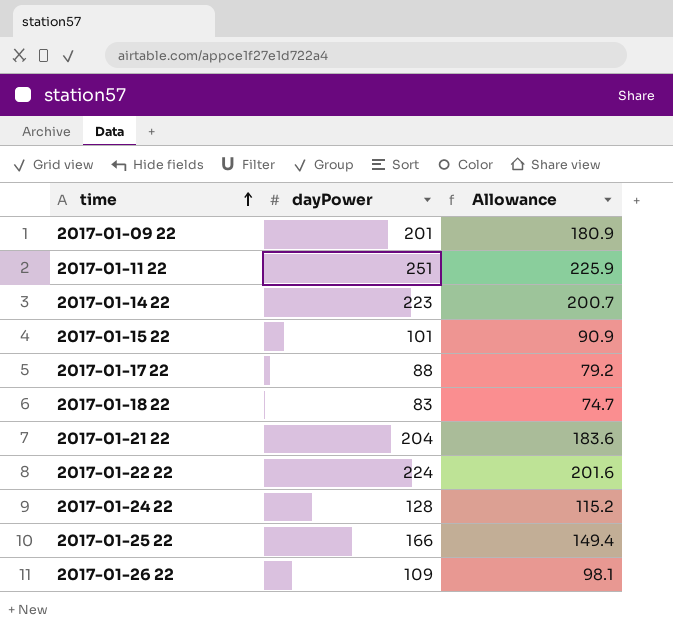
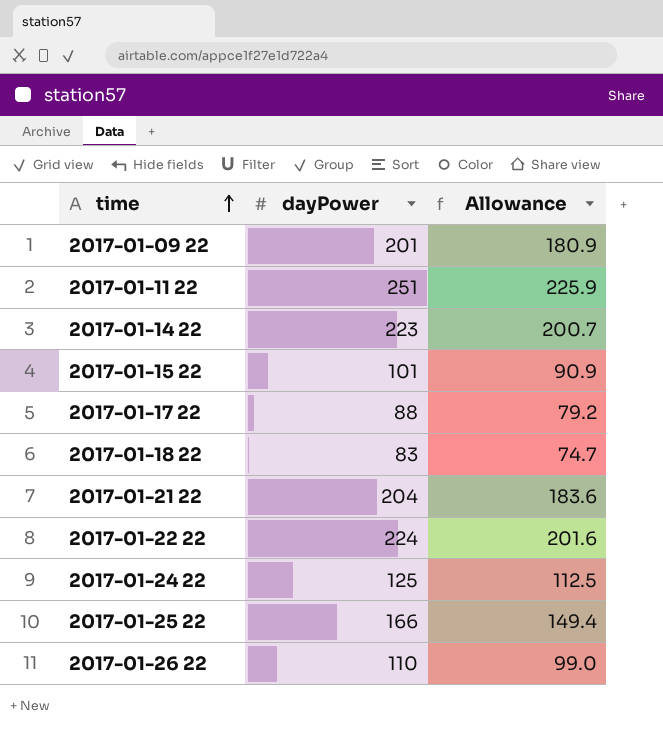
2017-01-24 22 | dayPower: 128 -> 125
2017-01-24 22 | Allowance: 115.2 -> 112.5
2017-01-26 22 | dayPower: 109 -> 110
2017-01-26 22 | Allowance: 98.1 -> 99.0

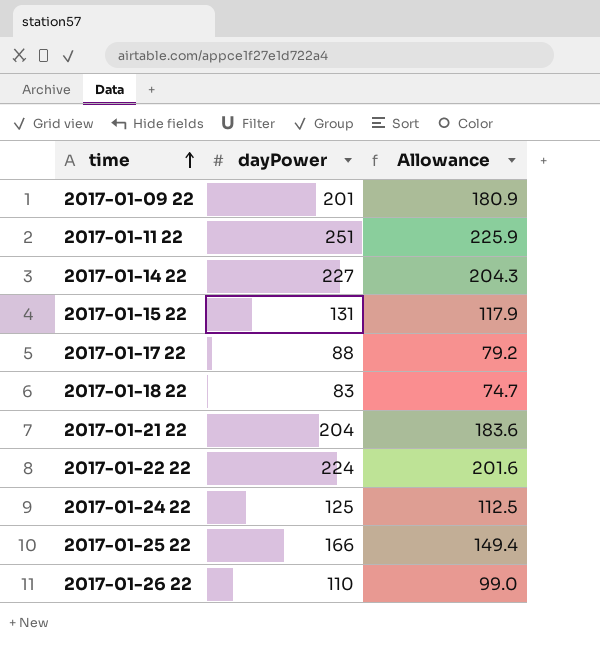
2017-01-14 22 | dayPower: 223 -> 227
2017-01-14 22 | Allowance: 200.7 -> 204.3
2017-01-15 22 | dayPower: 101 -> 131
2017-01-15 22 | Allowance: 90.9 -> 117.9

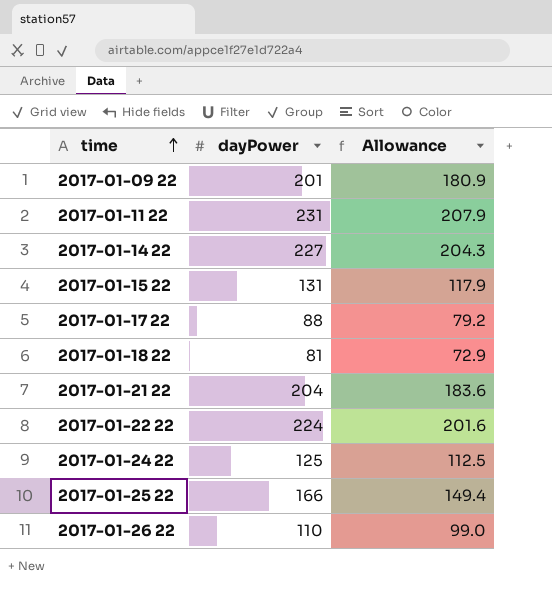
2017-01-11 22 | dayPower: 251 -> 231
2017-01-11 22 | Allowance: 225.9 -> 207.9
2017-01-18 22 | dayPower: 83 -> 81
2017-01-18 22 | Allowance: 74.7 -> 72.9

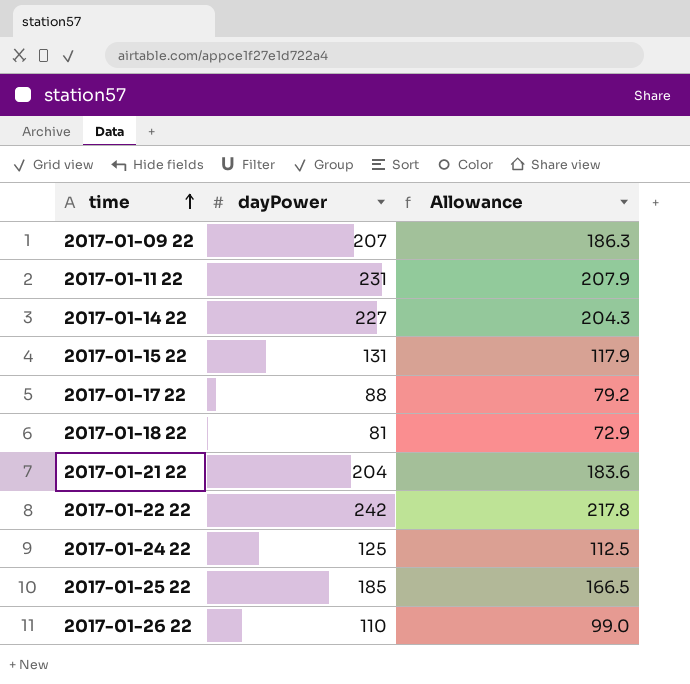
2017-01-09 22 | dayPower: 201 -> 207
2017-01-09 22 | Allowance: 180.9 -> 186.3
2017-01-22 22 | dayPower: 224 -> 242
2017-01-22 22 | Allowance: 201.6 -> 217.8
2017-01-25 22 | dayPower: 166 -> 185
2017-01-25 22 | Allowance: 149.4 -> 166.5

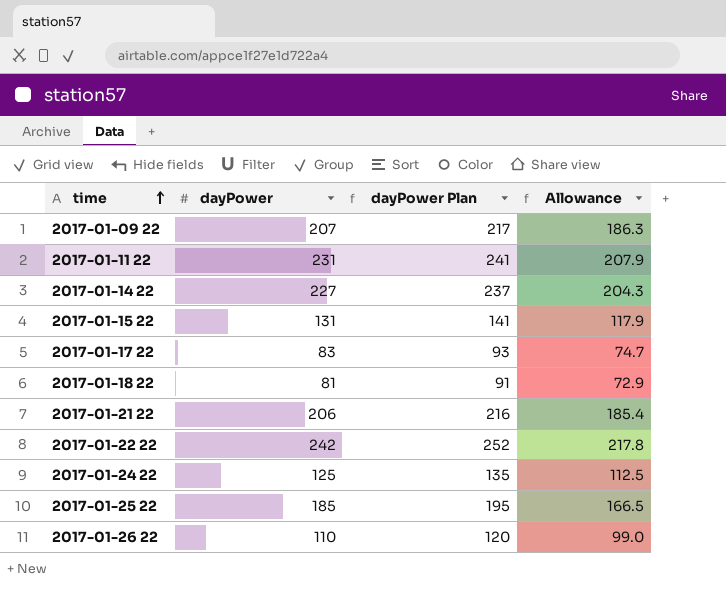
column dayPower Plan | formula: none -> [dayPower] + 10
2017-01-17 22 | dayPower: 88 -> 83
2017-01-17 22 | Allowance: 79.2 -> 74.7
2017-01-21 22 | dayPower: 204 -> 206
2017-01-21 22 | Allowance: 183.6 -> 185.4

